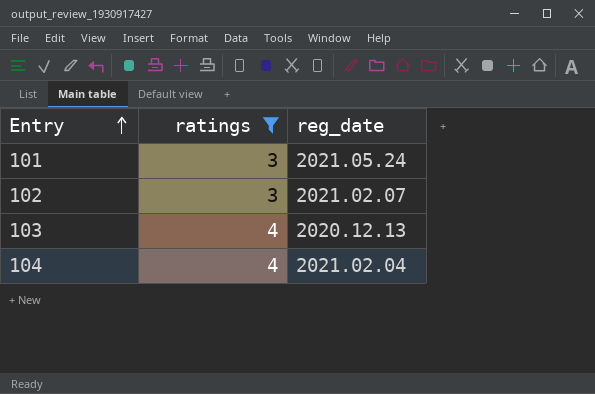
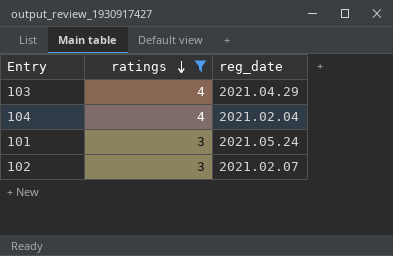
row order: Entry ascending -> ratings descending
103 | reg_date: 2020.12.13 -> 2021.04.29

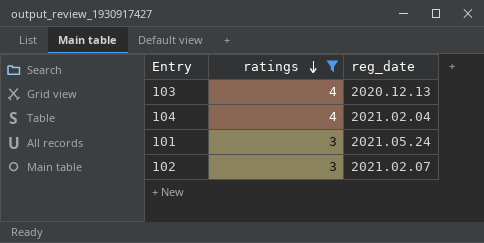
103 | reg_date: 2021.04.29 -> 2020.12.13

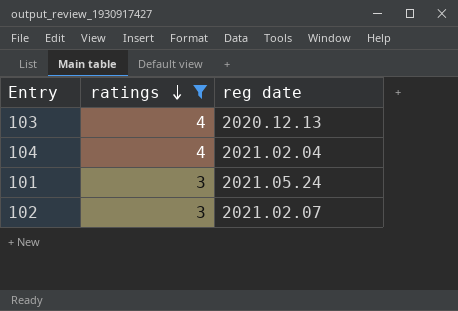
column name: reg_date -> reg date

